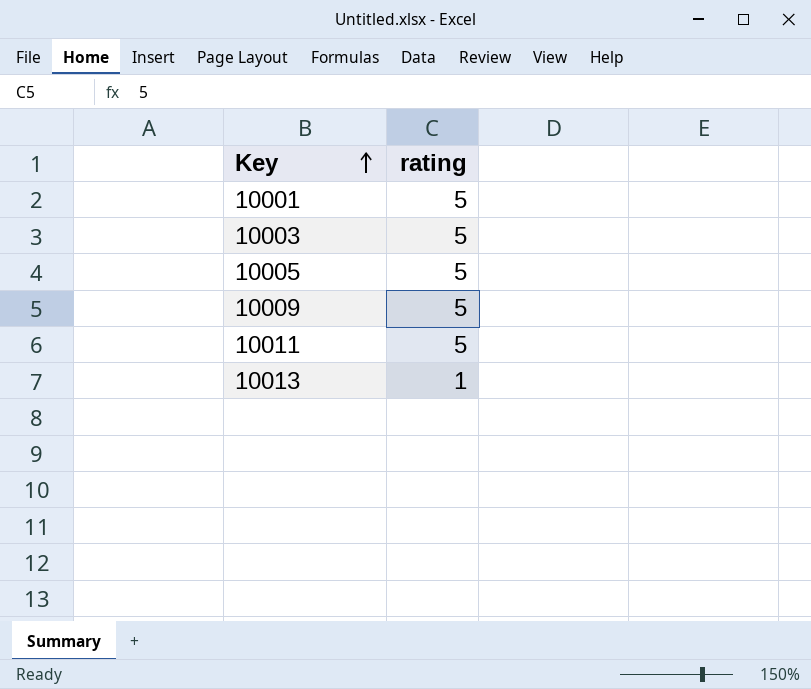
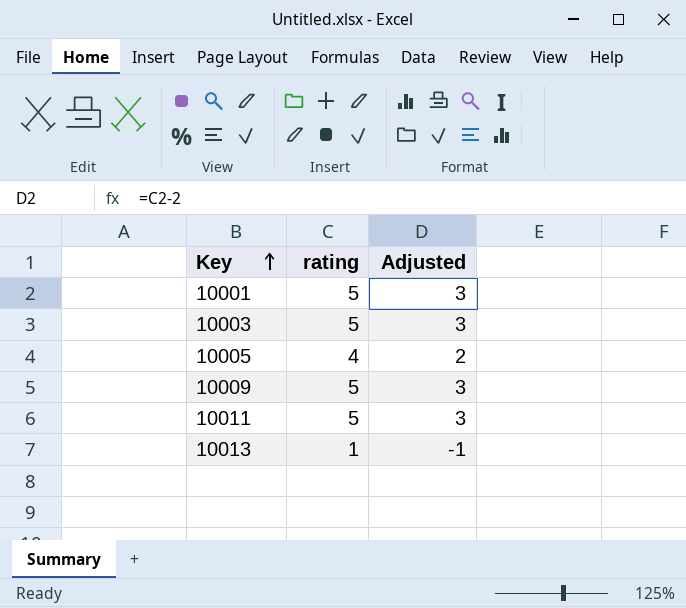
column Adjusted | formula: none -> [rating] - 2
10005 | rating: 5 -> 4

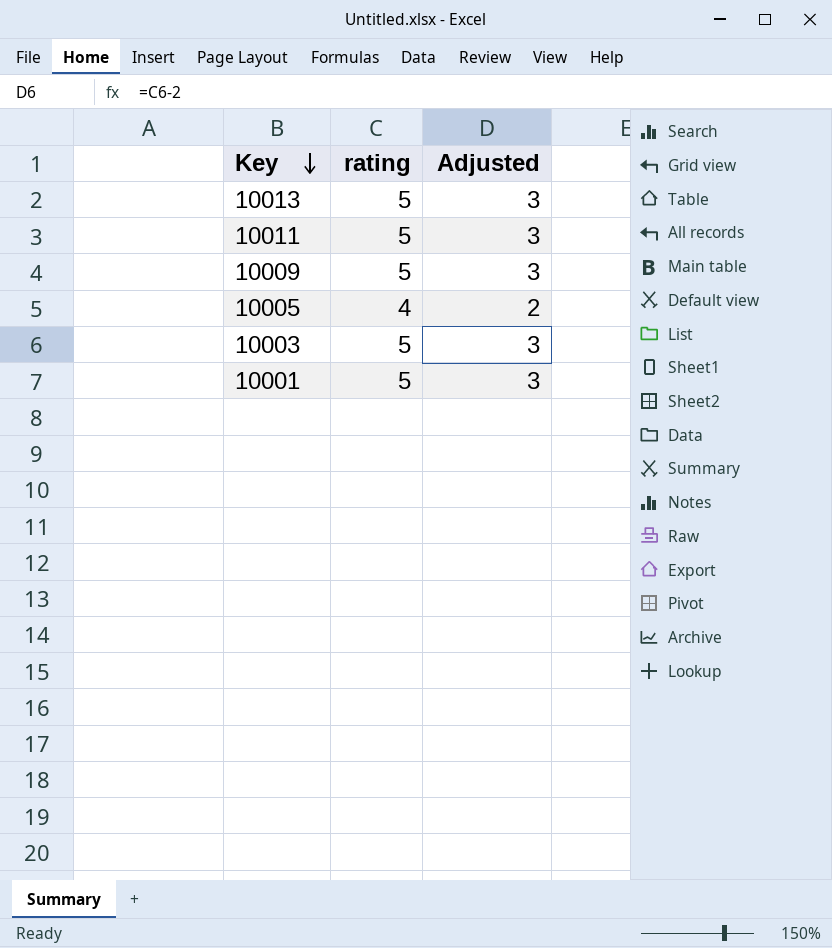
row order: Key ascending -> Key descending
10013 | rating: 1 -> 5
10013 | Adjusted: -1 -> 3

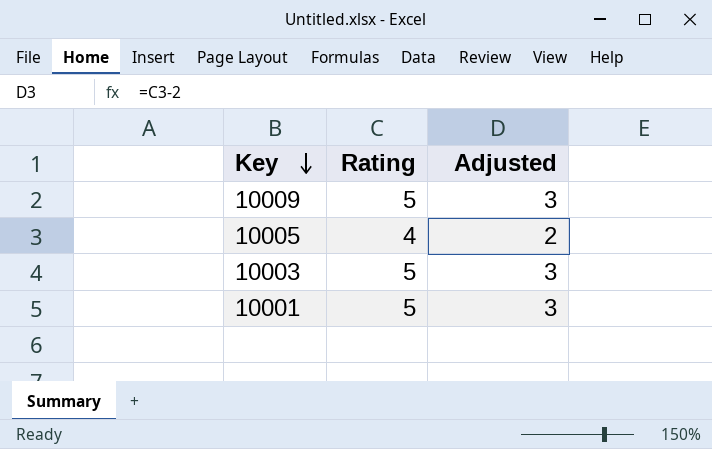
column name: rating -> Rating
row 10013: 5 | 3 -> none
row 10011: 5 | 3 -> none

